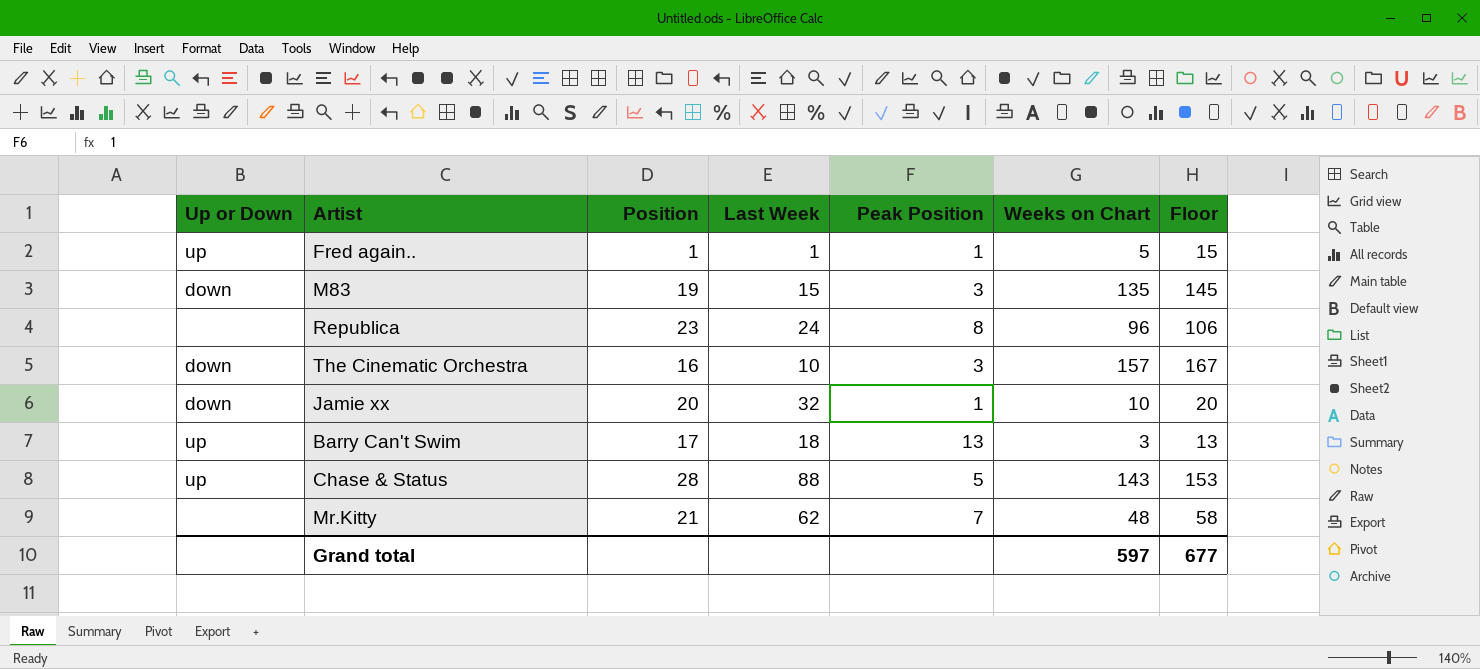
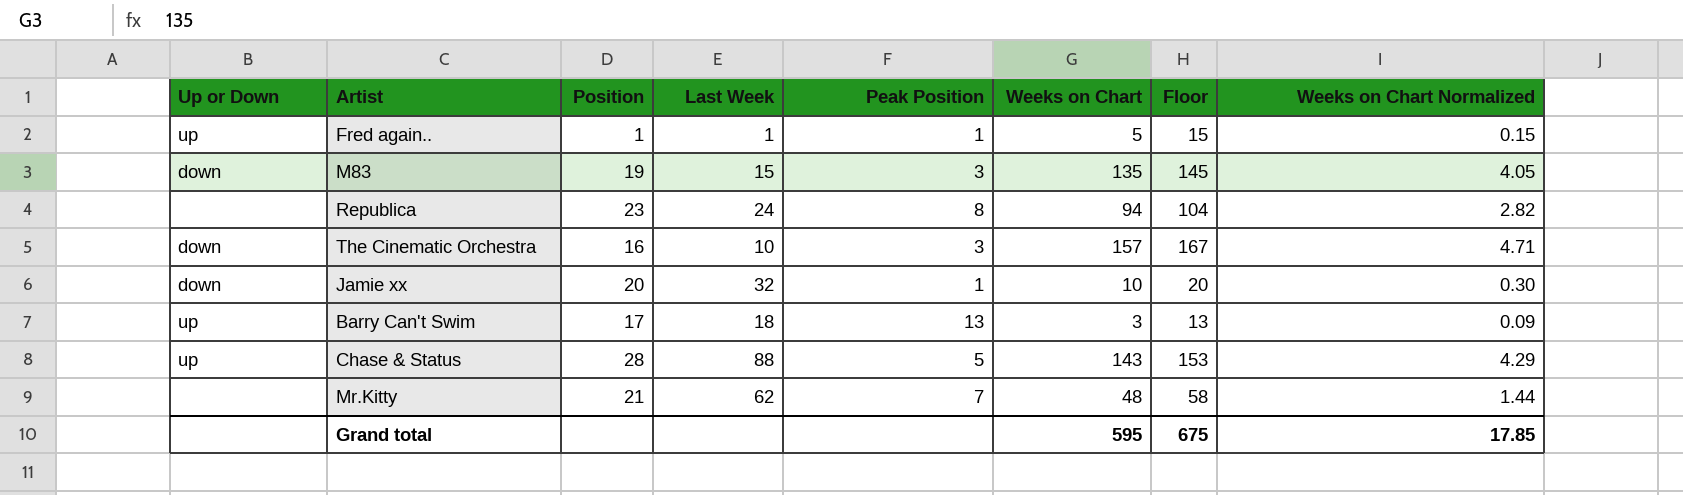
column Weeks on Chart Normalized | formula: none -> [Weeks on Chart] * 0.03
Republica | Weeks on Chart: 96 -> 94
Republica | Floor: 106 -> 104
Grand total | Weeks on Chart: 597 -> 595
Grand total | Floor: 677 -> 675

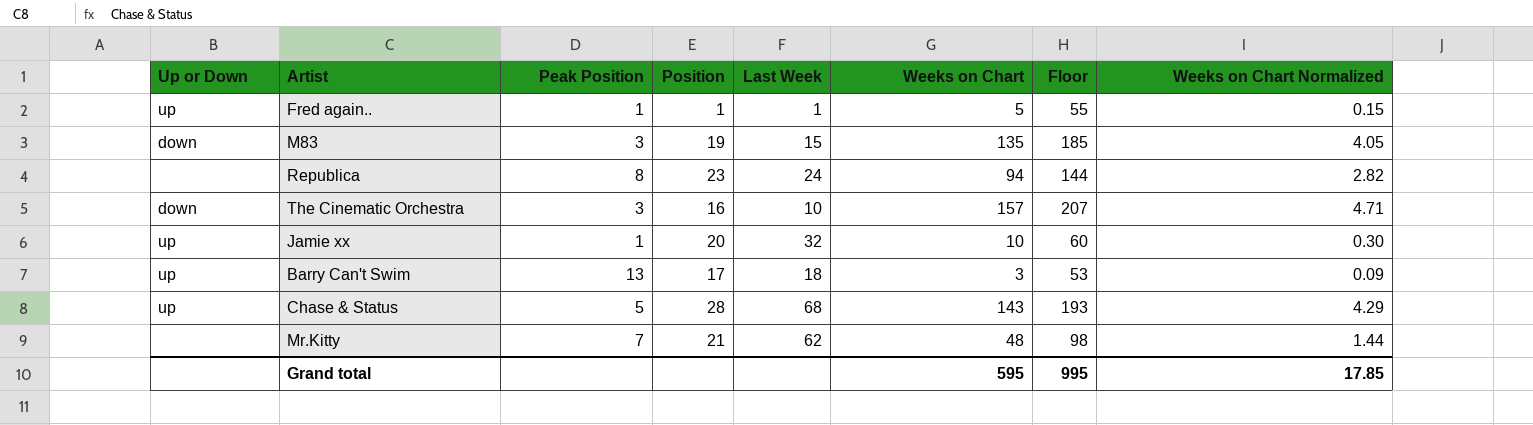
column Peak Position | position: 5 -> 3
column Floor | formula: [Weeks on Chart] + 10 -> [Weeks on Chart] + 50
Jamie xx | Up or Down: down -> up
Chase & Status | Last Week: 88 -> 68
Grand total | Floor: 675 -> 995

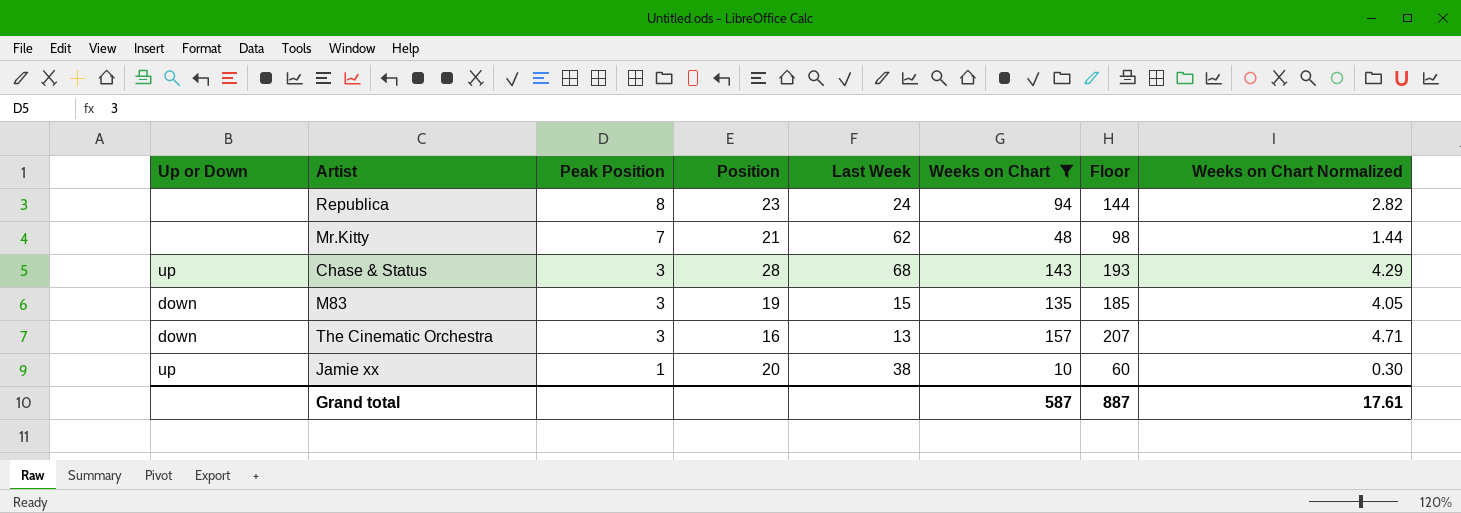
filter: none -> Weeks on Chart >= 10
row order: none -> Peak Position descending
Chase & Status | Peak Position: 5 -> 3
The Cinematic Orchestra | Last Week: 10 -> 13
Jamie xx | Last Week: 32 -> 38
Grand total | Weeks on Chart: 595 -> 587
Grand total | Floor: 995 -> 887
Grand total | Weeks on Chart Normalized: 17.85 -> 17.61

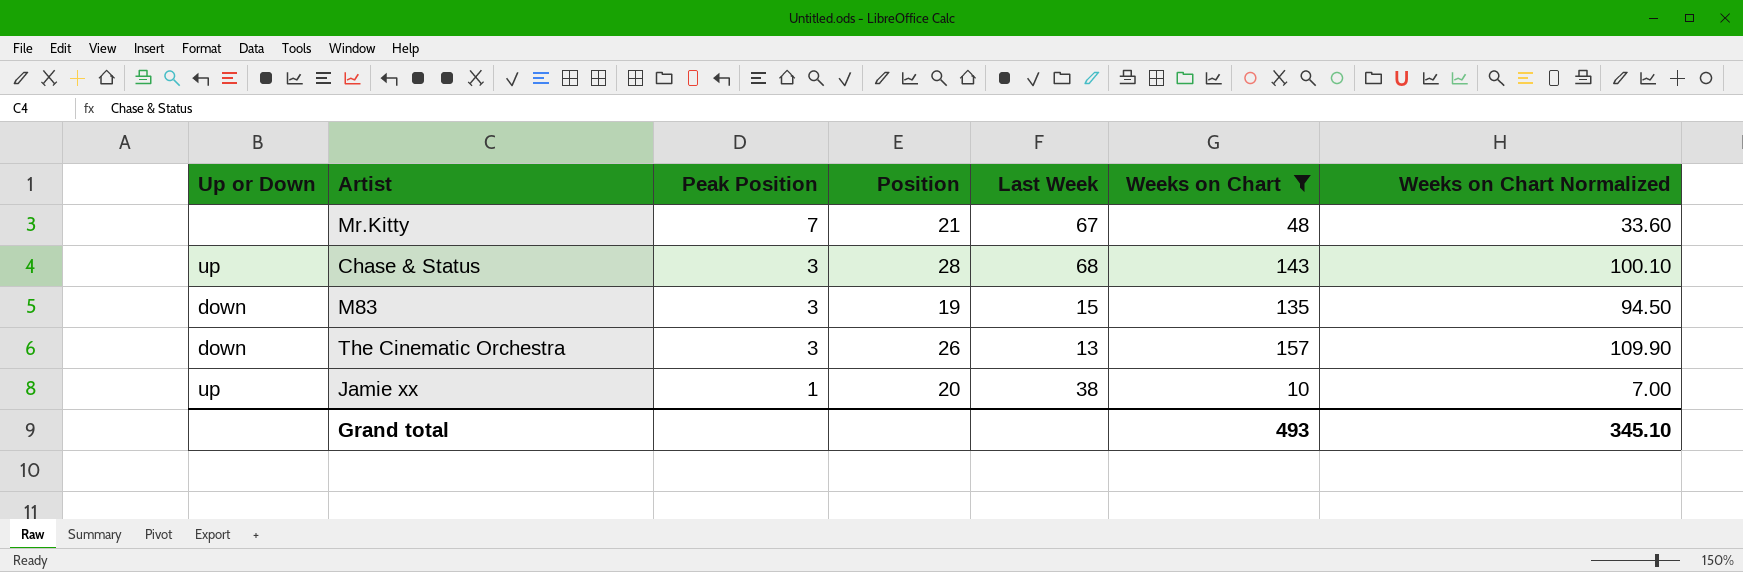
column Floor | formula: [Weeks on Chart] + 50 -> none
column Weeks on Chart Normalized | formula: [Weeks on Chart] * 0.03 -> [Weeks on Chart] * 0.7
row Republica: none | 8 | 23 | 24 | 94 | 144 | 2.82 -> none
Mr.Kitty | Last Week: 62 -> 67
The Cinematic Orchestra | Position: 16 -> 26
Grand total | Weeks on Chart: 587 -> 493
Grand total | Weeks on Chart Normalized: 17.61 -> 345.10

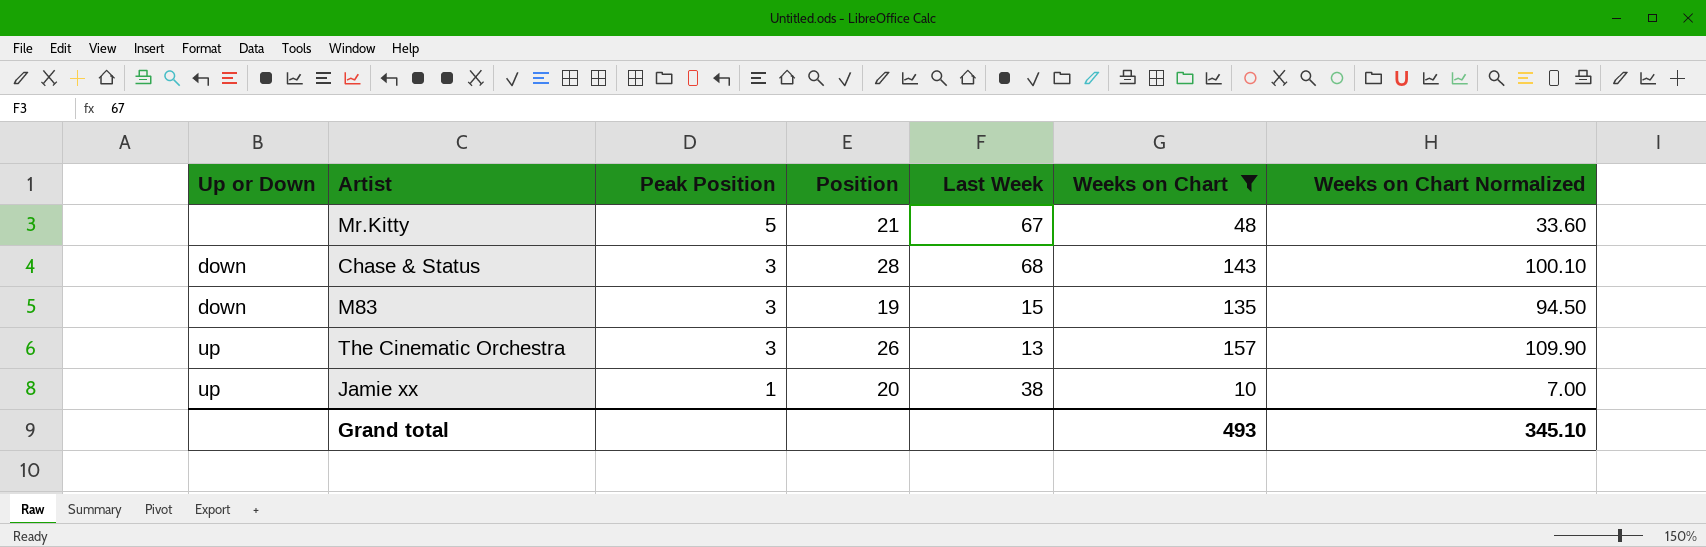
Mr.Kitty | Peak Position: 7 -> 5
Chase & Status | Up or Down: up -> down
The Cinematic Orchestra | Up or Down: down -> up

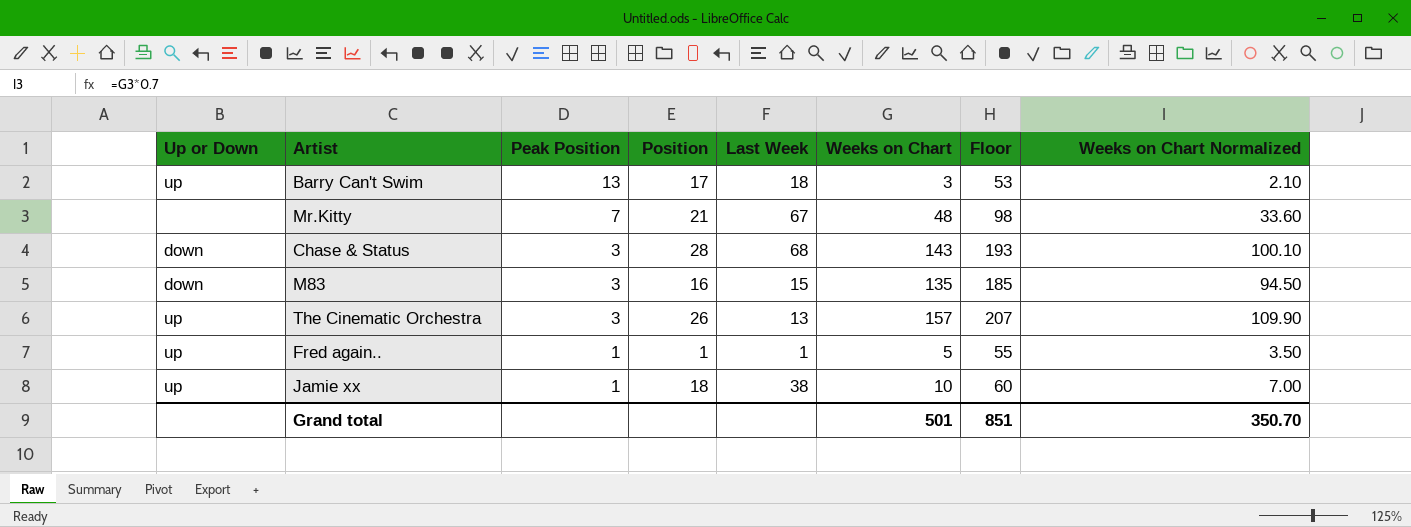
filter: Weeks on Chart >= 10 -> none
column Floor | formula: none -> [Weeks on Chart] + 50
Mr.Kitty | Peak Position: 5 -> 7
M83 | Position: 19 -> 16
Jamie xx | Position: 20 -> 18
Grand total | Weeks on Chart: 493 -> 501
Grand total | Weeks on Chart Normalized: 345.10 -> 350.70

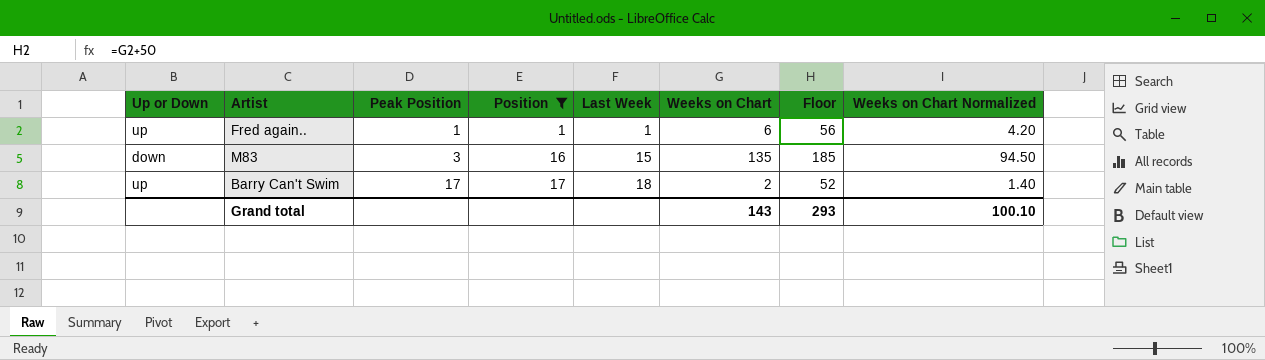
filter: none -> Position <= 17
row order: Peak Position descending -> Peak Position ascending
Fred again.. | Weeks on Chart: 5 -> 6
Fred again.. | Floor: 55 -> 56
Fred again.. | Weeks on Chart Normalized: 3.50 -> 4.20
Barry Can't Swim | Peak Position: 13 -> 17
Barry Can't Swim | Weeks on Chart: 3 -> 2
Barry Can't Swim | Floor: 53 -> 52
Barry Can't Swim | Weeks on Chart Normalized: 2.10 -> 1.40
Grand total | Weeks on Chart: 501 -> 143
Grand total | Floor: 851 -> 293
Grand total | Weeks on Chart Normalized: 350.70 -> 100.10

